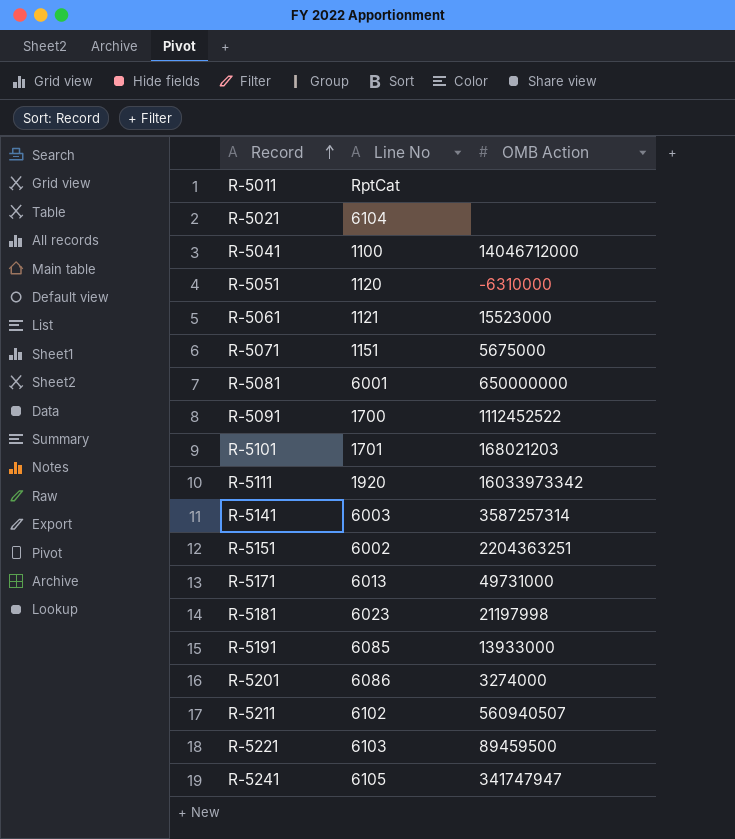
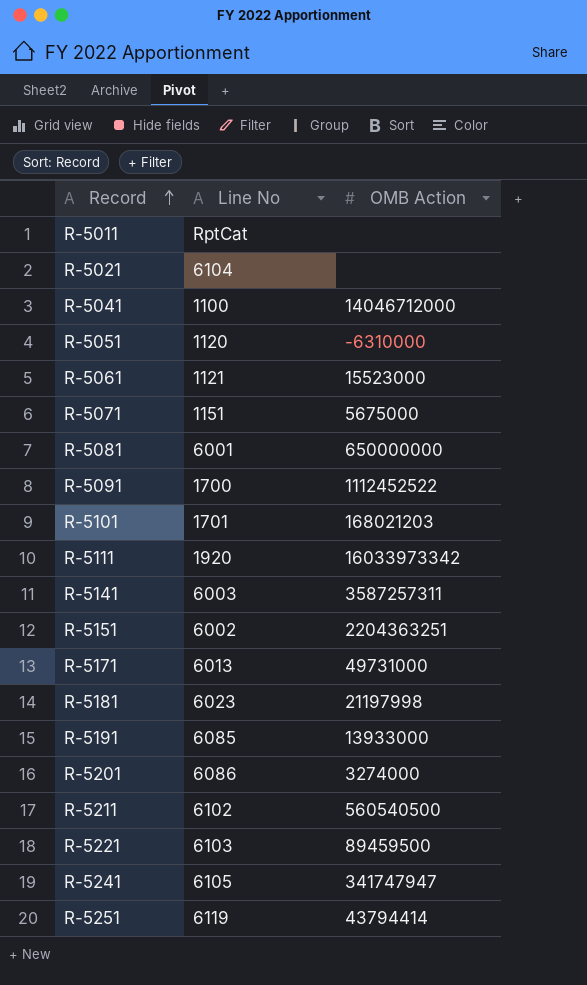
R-5141 | OMB Action: 3587257314 -> 3587257311
R-5211 | OMB Action: 560940507 -> 560540500
row R-5251: none -> 6119 | 43794414

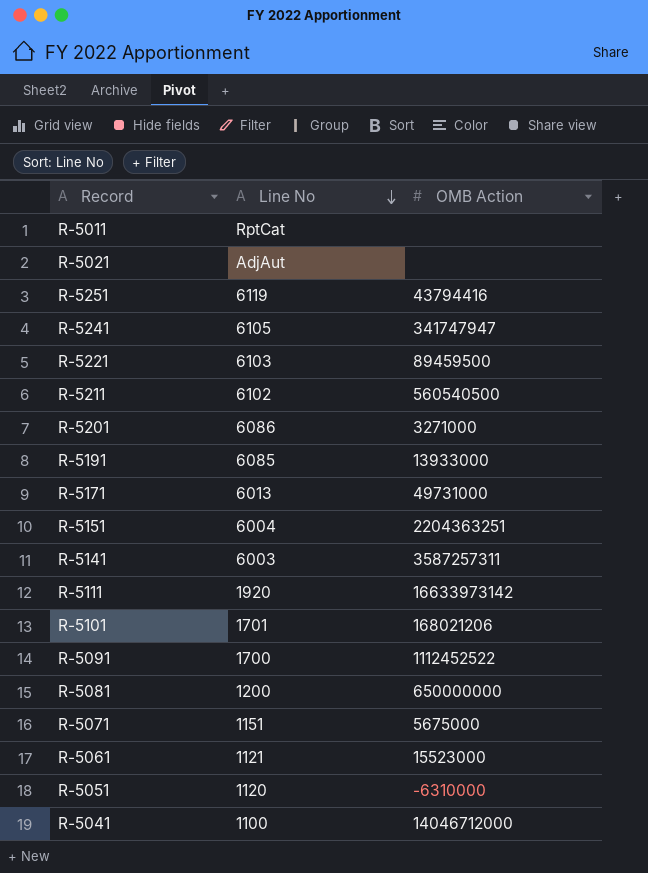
row order: Record ascending -> Line No descending
row R-5181: 6023 | 21197998 -> none
R-5021 | Line No: 6104 -> AdjAut
R-5251 | OMB Action: 43794414 -> 43794416
R-5201 | OMB Action: 3274000 -> 3271000
R-5151 | Line No: 6002 -> 6004
R-5111 | OMB Action: 16033973342 -> 16633973142
R-5101 | OMB Action: 168021203 -> 168021206
R-5081 | Line No: 6001 -> 1200

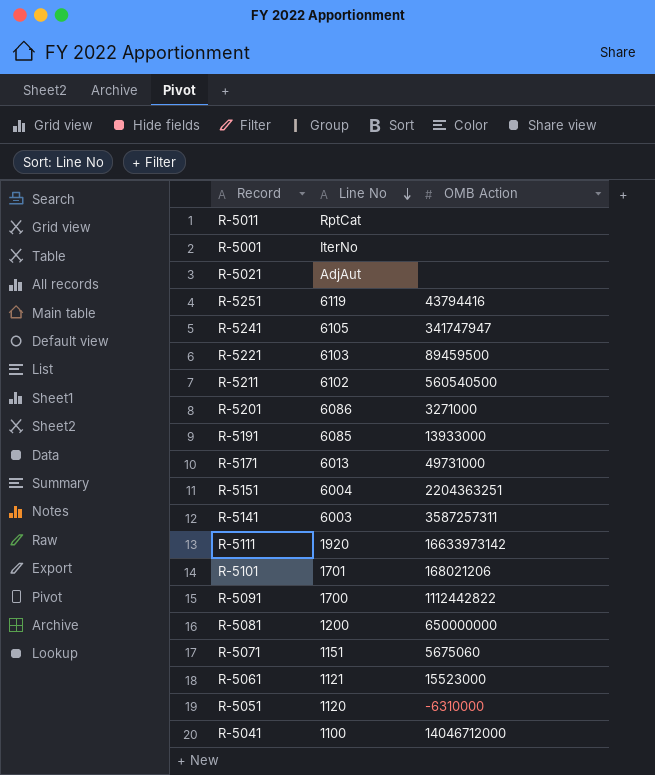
row R-5001: none -> IterNo | none
R-5091 | OMB Action: 1112452522 -> 1112442822
R-5071 | OMB Action: 5675000 -> 5675060

